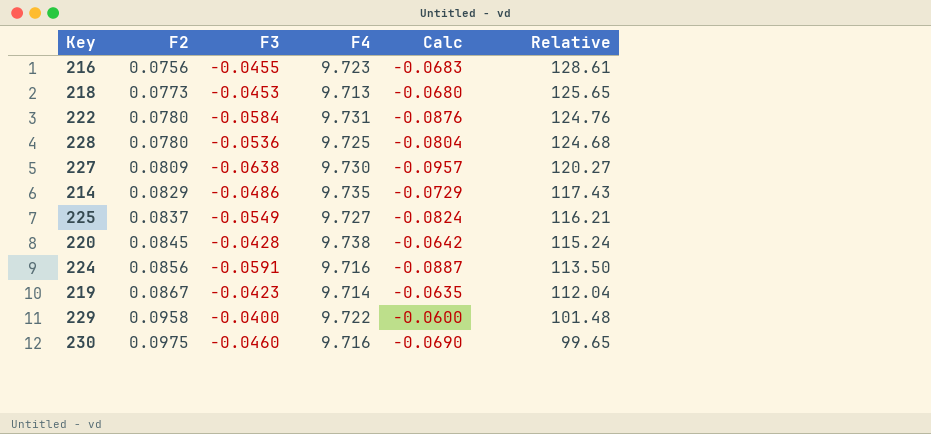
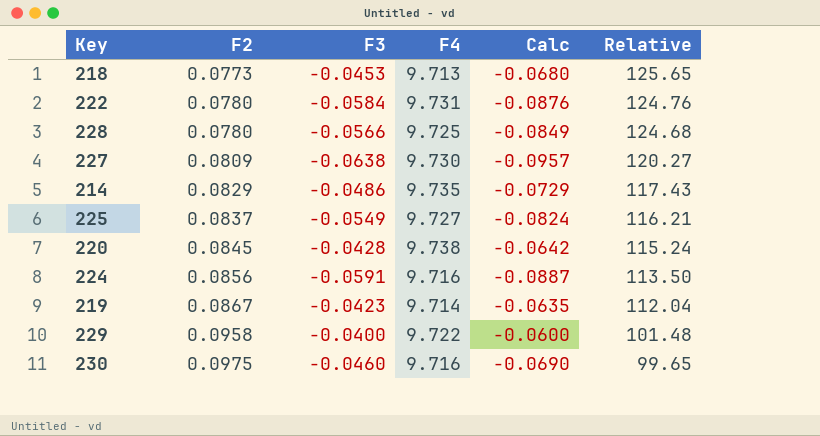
row 216: 0.0756 | -0.0455 | 9.723 | -0.0683 | 128.61 -> none
228 | F3: -0.0536 -> -0.0566
228 | Calc: -0.0804 -> -0.0849

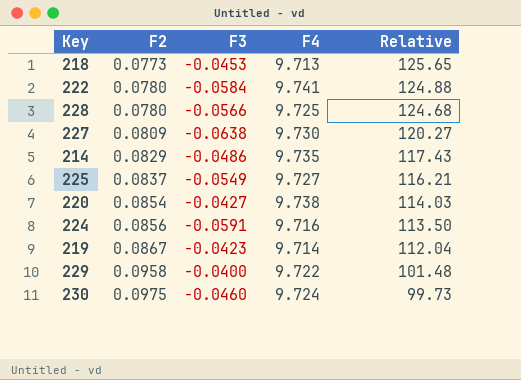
column Calc | formula: [F3] * 1.5 -> none
222 | F4: 9.731 -> 9.741
222 | Relative: 124.76 -> 124.88
220 | F2: 0.0845 -> 0.0854
220 | F3: -0.0428 -> -0.0427
220 | Relative: 115.24 -> 114.03
230 | F4: 9.716 -> 9.724
230 | Relative: 99.65 -> 99.73

